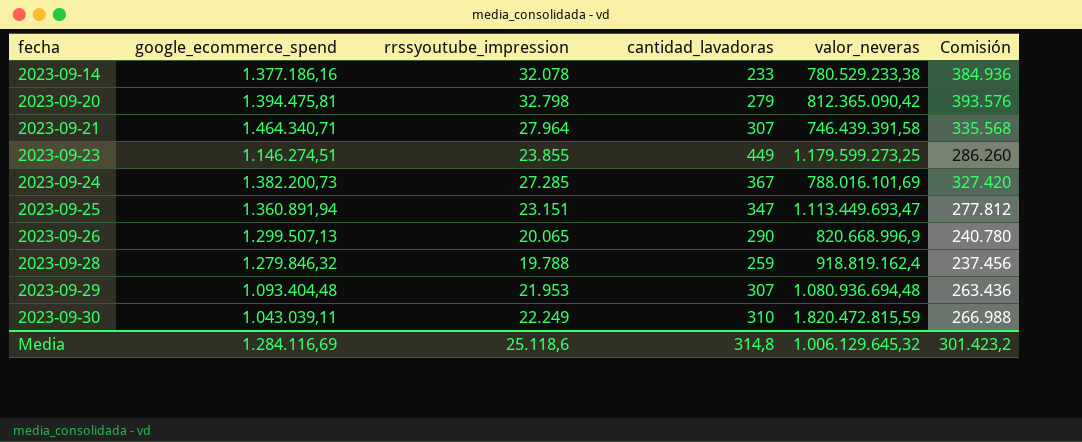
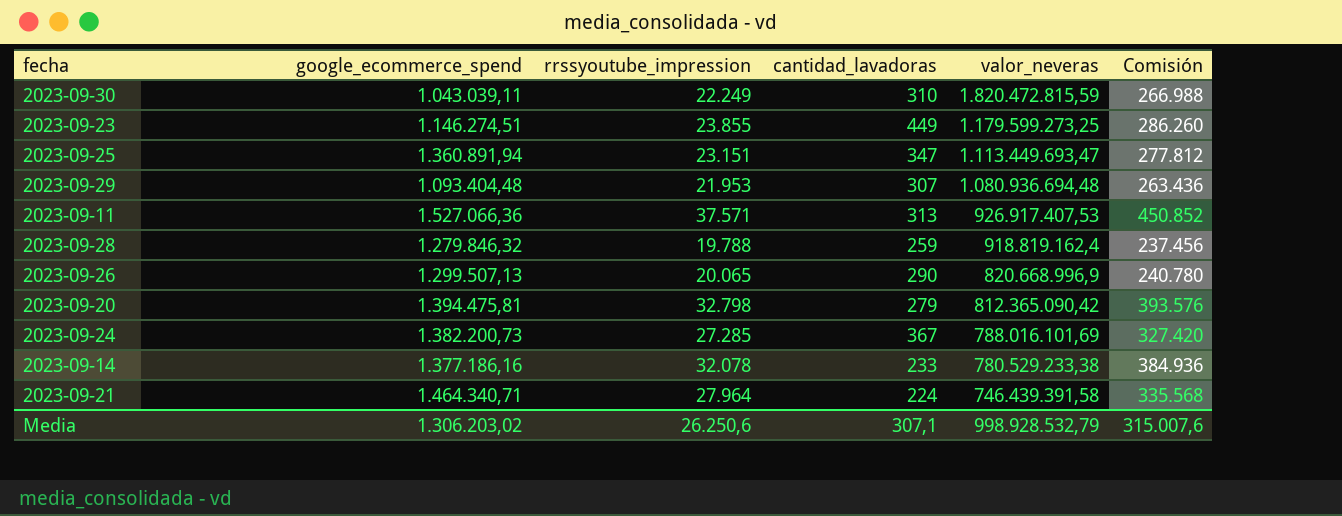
row order: fecha ascending -> valor_neveras descending
row 2023-09-11: none -> 1.527.066,36 | 37.571 | 313 | 926.917.407,53 | 450.852
2023-09-21 | cantidad_lavadoras: 307 -> 224
Media | google_ecommerce_spend: 1.284.116,69 -> 1.306.203,02
Media | rrssyoutube_impression: 25.118,6 -> 26.250,6
Media | cantidad_lavadoras: 314,8 -> 307,1
Media | valor_neveras: 1.006.129.645,32 -> 998.928.532,79
Media | Comisión: 301.423,2 -> 315.007,6

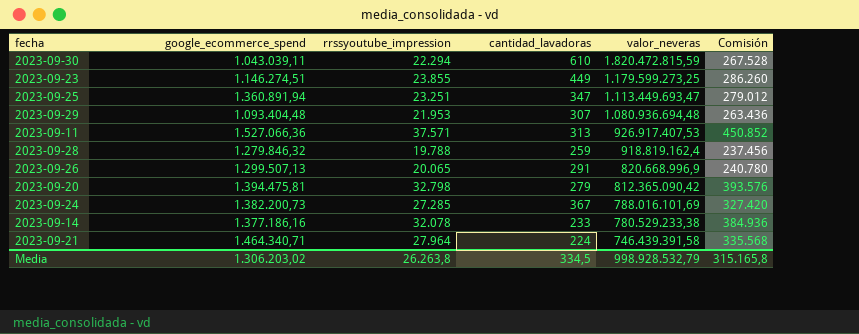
2023-09-30 | rrssyoutube_impression: 22.249 -> 22.294
2023-09-30 | cantidad_lavadoras: 310 -> 610
2023-09-30 | Comisión: 266.988 -> 267.528
2023-09-25 | rrssyoutube_impression: 23.151 -> 23.251
2023-09-25 | Comisión: 277.812 -> 279.012
2023-09-26 | cantidad_lavadoras: 290 -> 291
Media | rrssyoutube_impression: 26.250,6 -> 26.263,8
Media | cantidad_lavadoras: 307,1 -> 334,5
Media | Comisión: 315.007,6 -> 315.165,8

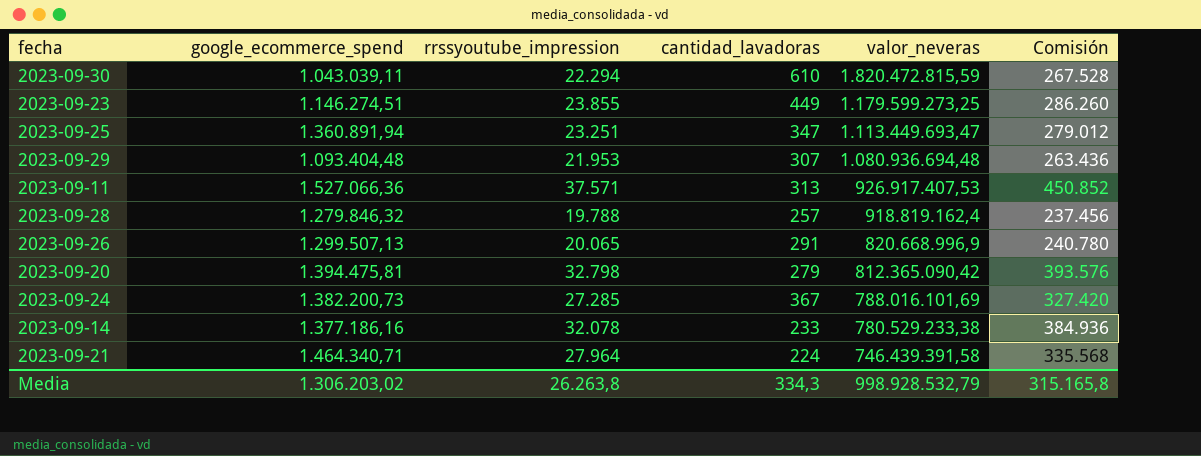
2023-09-28 | cantidad_lavadoras: 259 -> 257
Media | cantidad_lavadoras: 334,5 -> 334,3

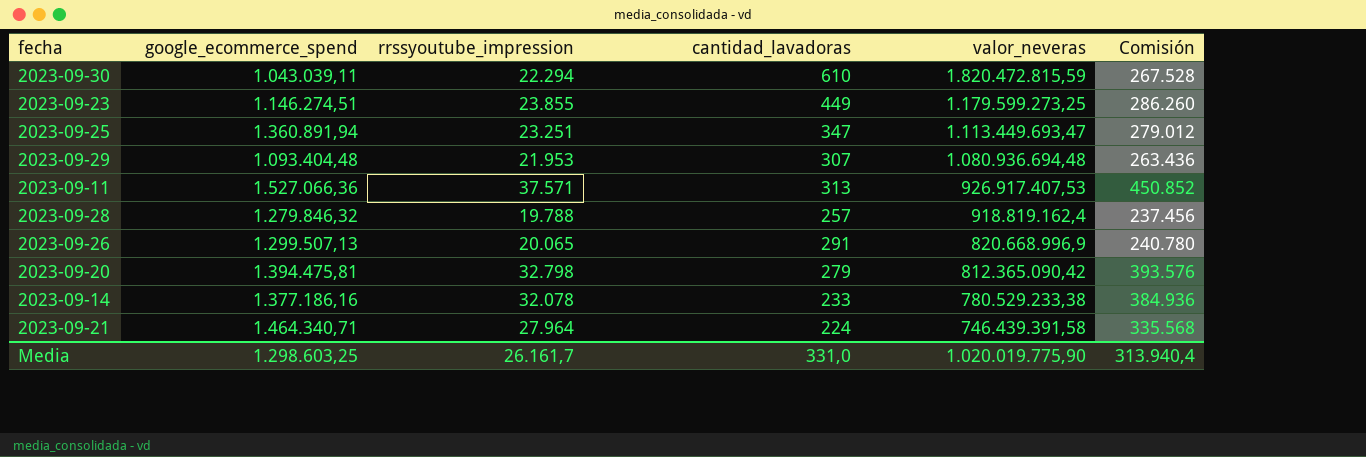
row 2023-09-24: 1.382.200,73 | 27.285 | 367 | 788.016.101,69 | 327.420 -> none
Media | google_ecommerce_spend: 1.306.203,02 -> 1.298.603,25
Media | rrssyoutube_impression: 26.263,8 -> 26.161,7
Media | cantidad_lavadoras: 334,3 -> 331,0
Media | valor_neveras: 998.928.532,79 -> 1.020.019.775,90
Media | Comisión: 315.165,8 -> 313.940,4

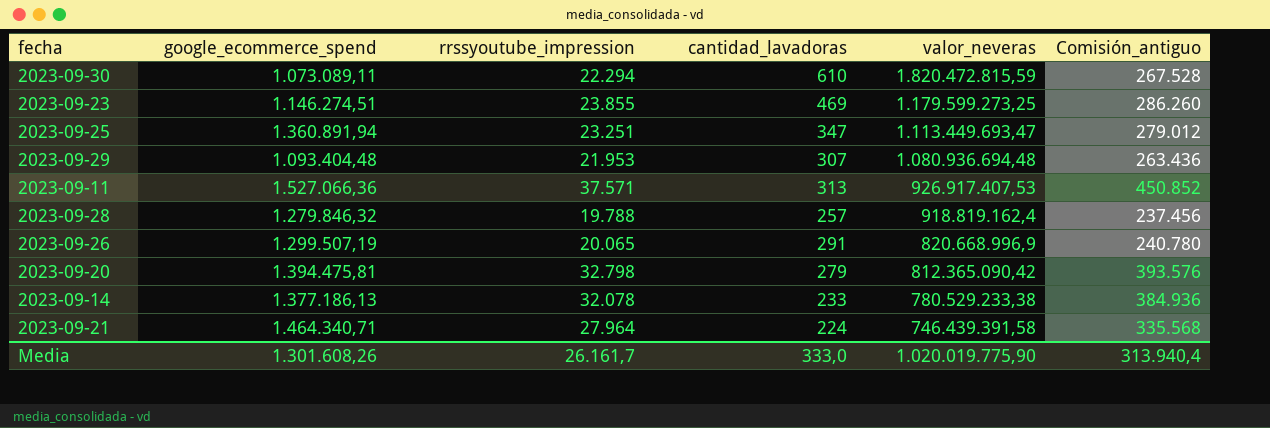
column name: Comisión -> Comisión_antiguo
2023-09-30 | google_ecommerce_spend: 1.043.039,11 -> 1.073.089,11
2023-09-23 | cantidad_lavadoras: 449 -> 469
2023-09-26 | google_ecommerce_spend: 1.299.507,13 -> 1.299.507,19
2023-09-14 | google_ecommerce_spend: 1.377.186,16 -> 1.377.186,13
Media | google_ecommerce_spend: 1.298.603,25 -> 1.301.608,26
Media | cantidad_lavadoras: 331,0 -> 333,0

